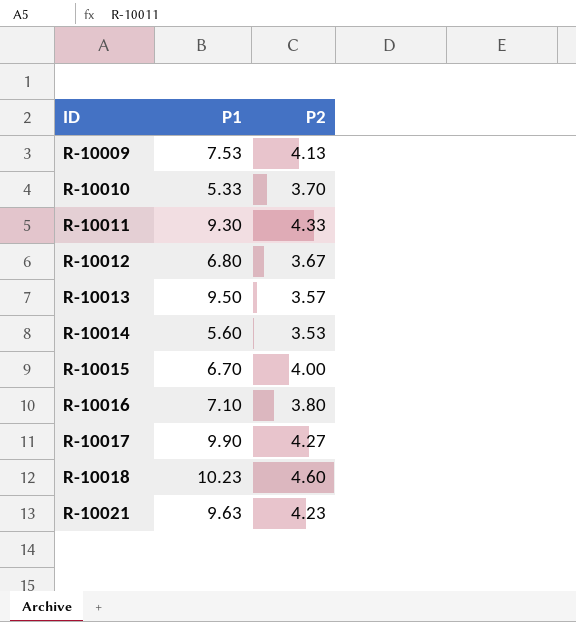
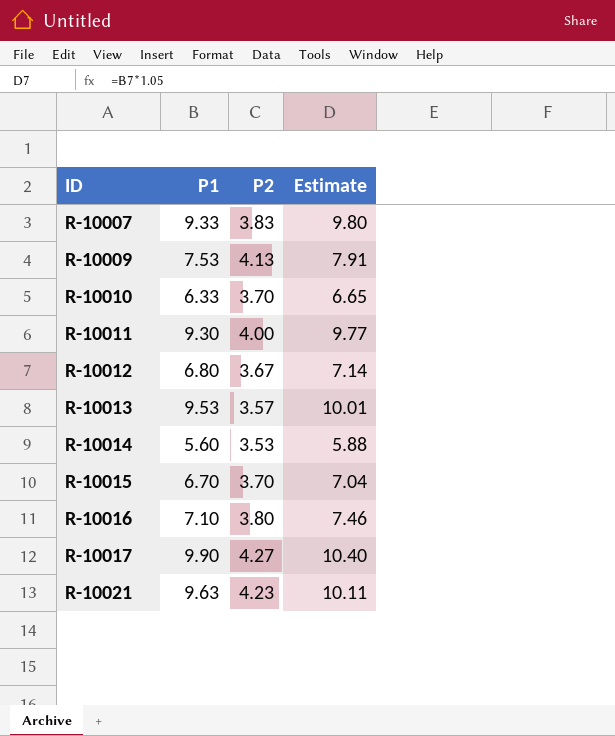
column Estimate | formula: none -> [P1] * 1.05
row R-10018: 10.23 | 4.60 -> none
row R-10007: none -> 9.33 | 3.83 | 9.80
R-10010 | P1: 5.33 -> 6.33
R-10011 | P2: 4.33 -> 4.00
R-10013 | P1: 9.50 -> 9.53
R-10015 | P2: 4.00 -> 3.70

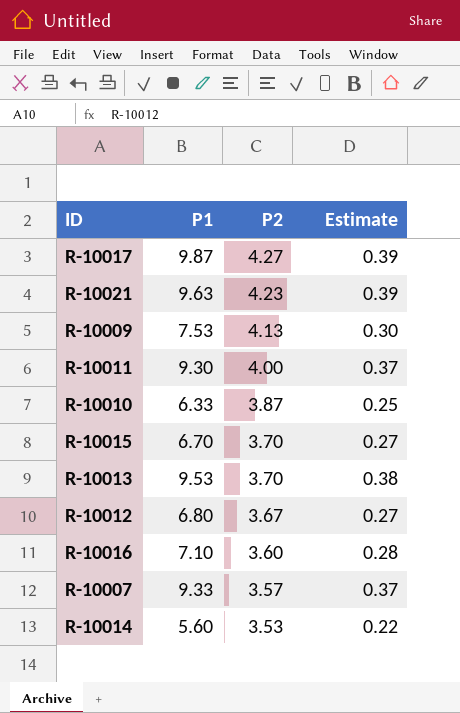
row order: ID ascending -> P2 descending
column Estimate | formula: [P1] * 1.05 -> [P1] * 0.04
R-10017 | P1: 9.90 -> 9.87
R-10010 | P2: 3.70 -> 3.87
R-10013 | P2: 3.57 -> 3.70
R-10016 | P2: 3.80 -> 3.60
R-10007 | P2: 3.83 -> 3.57

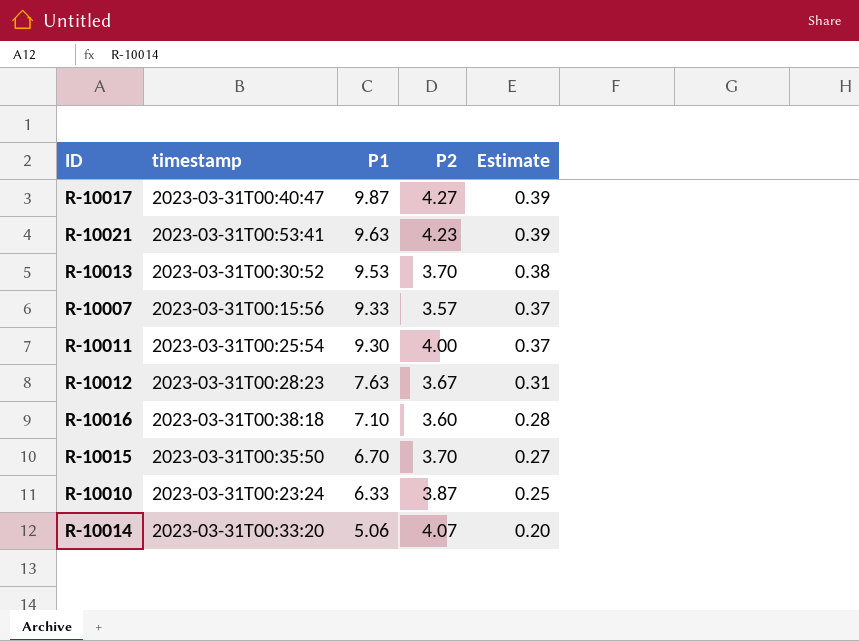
row order: P2 descending -> P1 descending
column timestamp | position: none -> 2
row R-10009: 7.53 | 4.13 | 0.30 -> none
R-10012 | P1: 6.80 -> 7.63
R-10012 | Estimate: 0.27 -> 0.31
R-10014 | P1: 5.60 -> 5.06
R-10014 | P2: 3.53 -> 4.07
R-10014 | Estimate: 0.22 -> 0.20

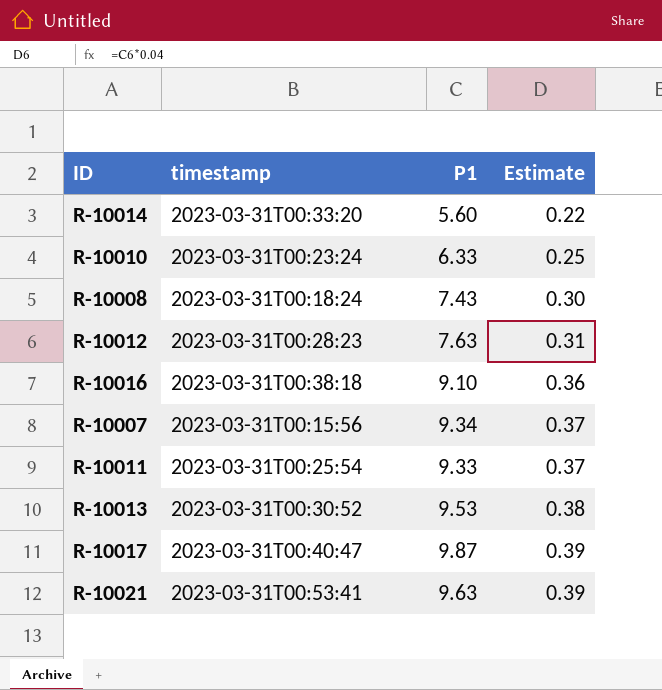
row order: P1 descending -> Estimate ascending
column P2 | position: 4 -> none
row R-10015: 2023-03-31T00:35:50 | 6.70 | 3.70 | 0.27 -> none
R-10014 | P1: 5.06 -> 5.60
R-10014 | Estimate: 0.20 -> 0.22
row R-10008: none -> 2023-03-31T00:18:24 | 7.43 | 0.30
R-10016 | P1: 7.10 -> 9.10
R-10016 | Estimate: 0.28 -> 0.36
R-10007 | P1: 9.33 -> 9.34
R-10011 | P1: 9.30 -> 9.33

